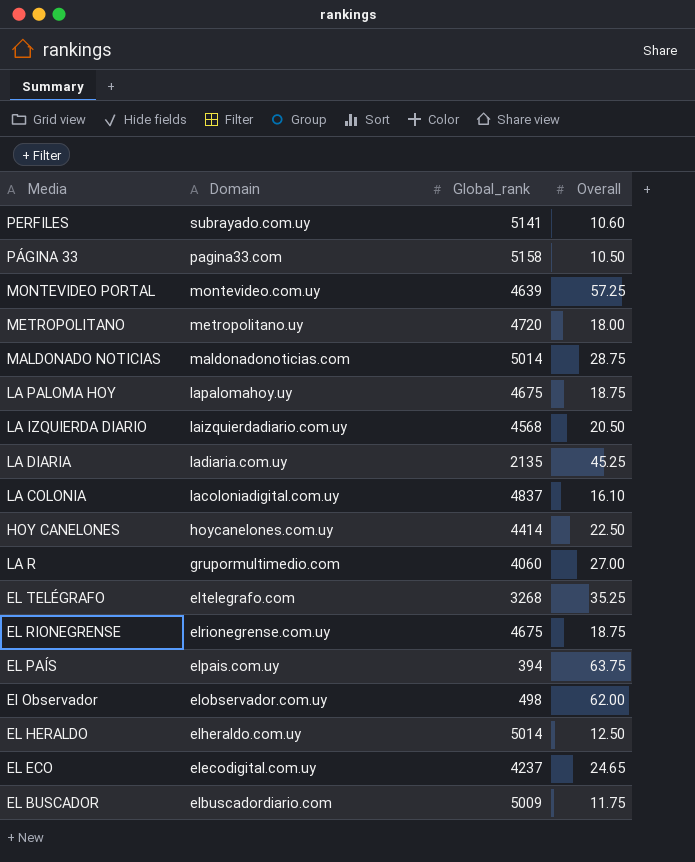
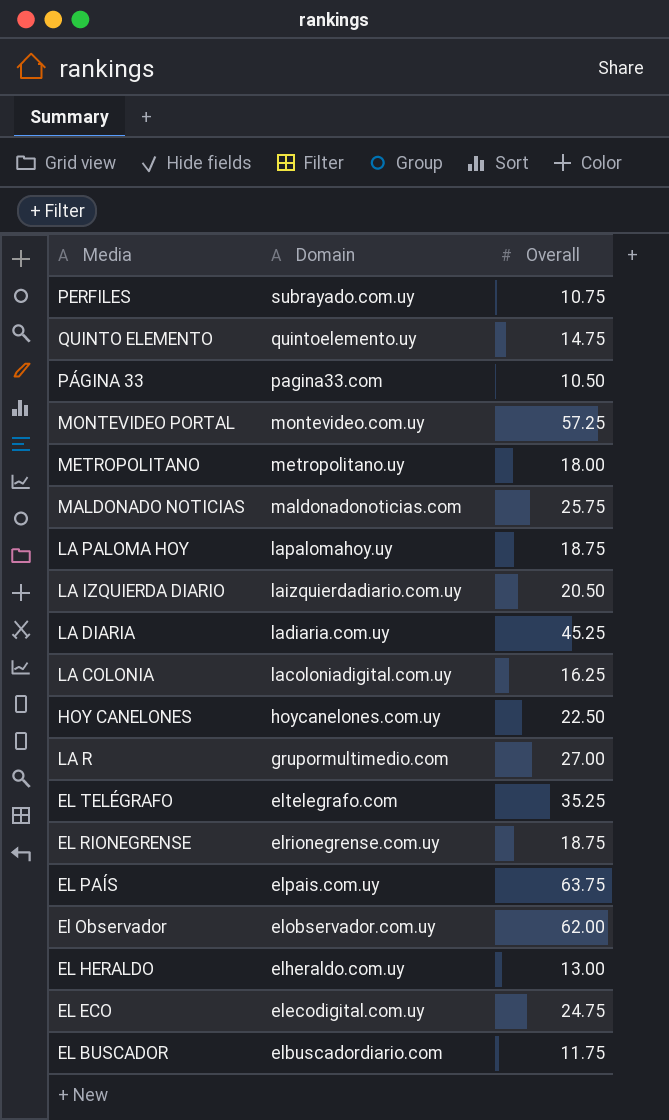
column Global_rank | position: 3 -> none
PERFILES | Overall: 10.60 -> 10.75
row QUINTO ELEMENTO: none -> quintoelemento.uy | 14.75
MALDONADO NOTICIAS | Overall: 28.75 -> 25.75
LA COLONIA | Overall: 16.10 -> 16.25
EL HERALDO | Overall: 12.50 -> 13.00
EL ECO | Overall: 24.65 -> 24.75

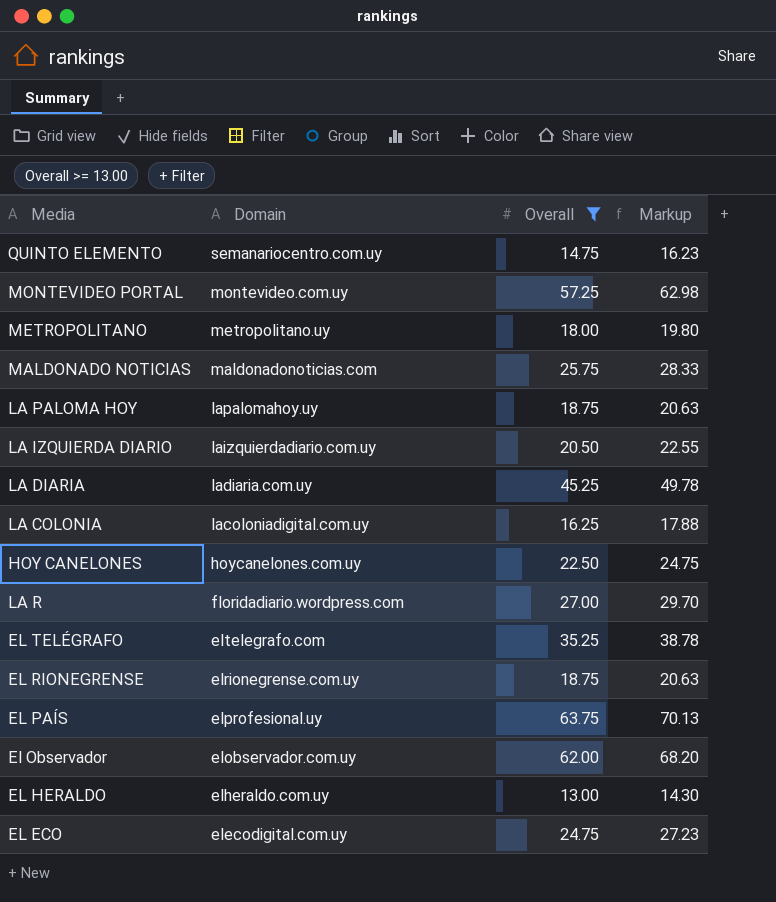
filter: none -> Overall >= 13.00
column Markup | formula: none -> [Overall] * 1.1
QUINTO ELEMENTO | Domain: quintoelemento.uy -> semanariocentro.com.uy
LA R | Domain: grupormultimedio.com -> floridadiario.wordpress.com
EL PAÍS | Domain: elpais.com.uy -> elprofesional.uy

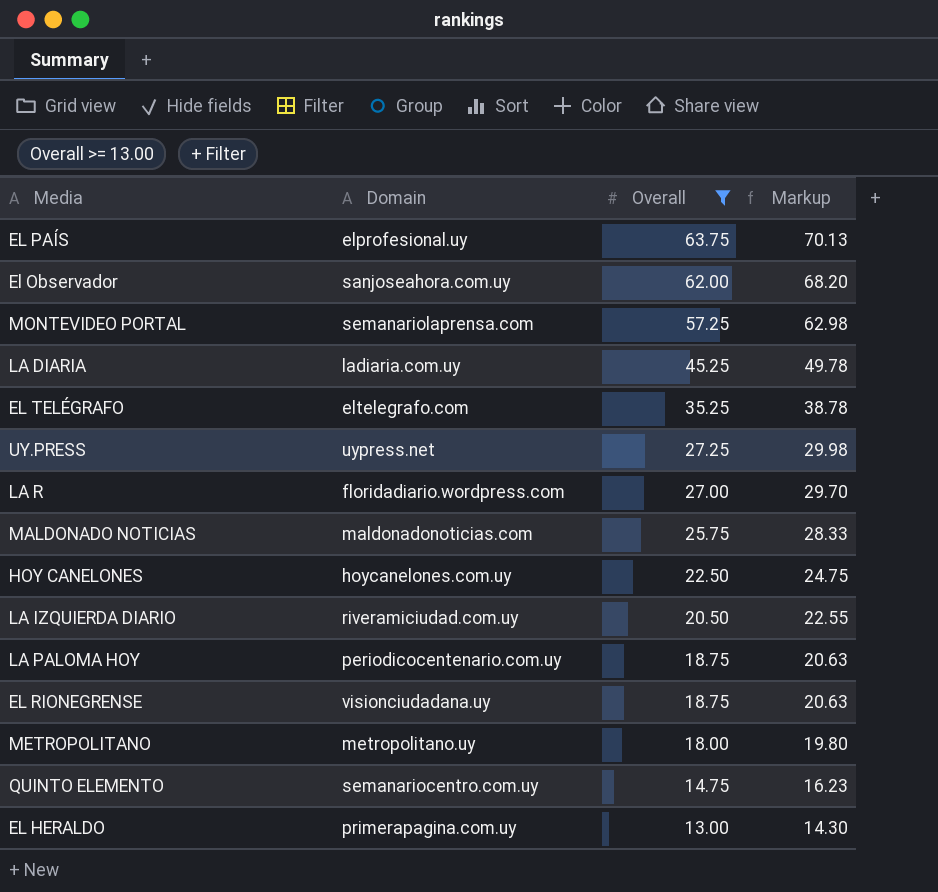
row order: Domain descending -> Overall descending
row LA COLONIA: lacoloniadigital.com.uy | 16.25 | 17.88 -> none
row EL ECO: elecodigital.com.uy | 24.75 | 27.23 -> none
El Observador | Domain: elobservador.com.uy -> sanjoseahora.com.uy
MONTEVIDEO PORTAL | Domain: montevideo.com.uy -> semanariolaprensa.com
row UY.PRESS: none -> uypress.net | 27.25 | 29.98
LA IZQUIERDA DIARIO | Domain: laizquierdadiario.com.uy -> riveramiciudad.com.uy
LA PALOMA HOY | Domain: lapalomahoy.uy -> periodicocentenario.com.uy
EL RIONEGRENSE | Domain: elrionegrense.com.uy -> visionciudadana.uy
EL HERALDO | Domain: elheraldo.com.uy -> primerapagina.com.uy

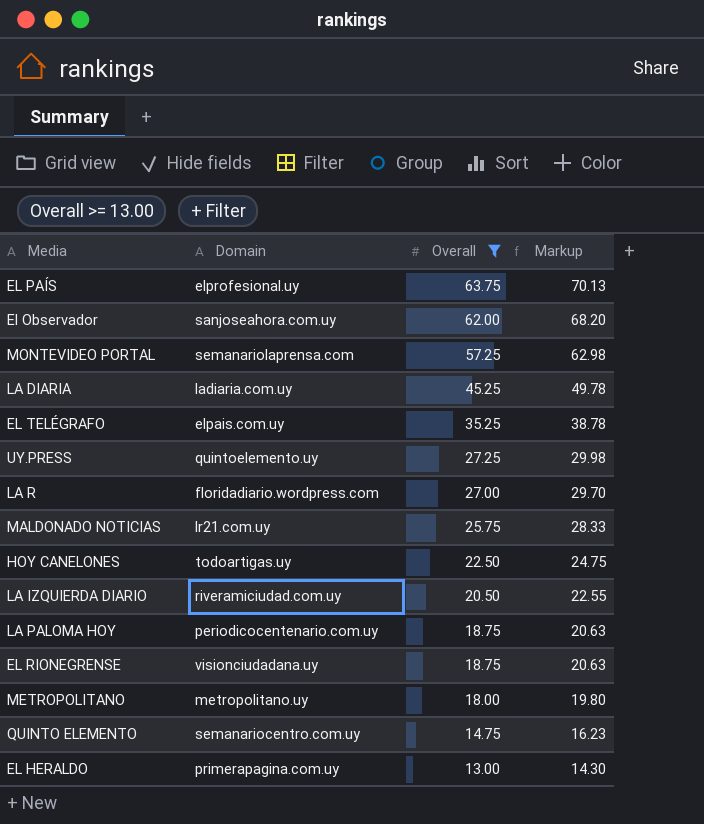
EL TELÉGRAFO | Domain: eltelegrafo.com -> elpais.com.uy
UY.PRESS | Domain: uypress.net -> quintoelemento.uy
MALDONADO NOTICIAS | Domain: maldonadonoticias.com -> lr21.com.uy
HOY CANELONES | Domain: hoycanelones.com.uy -> todoartigas.uy

